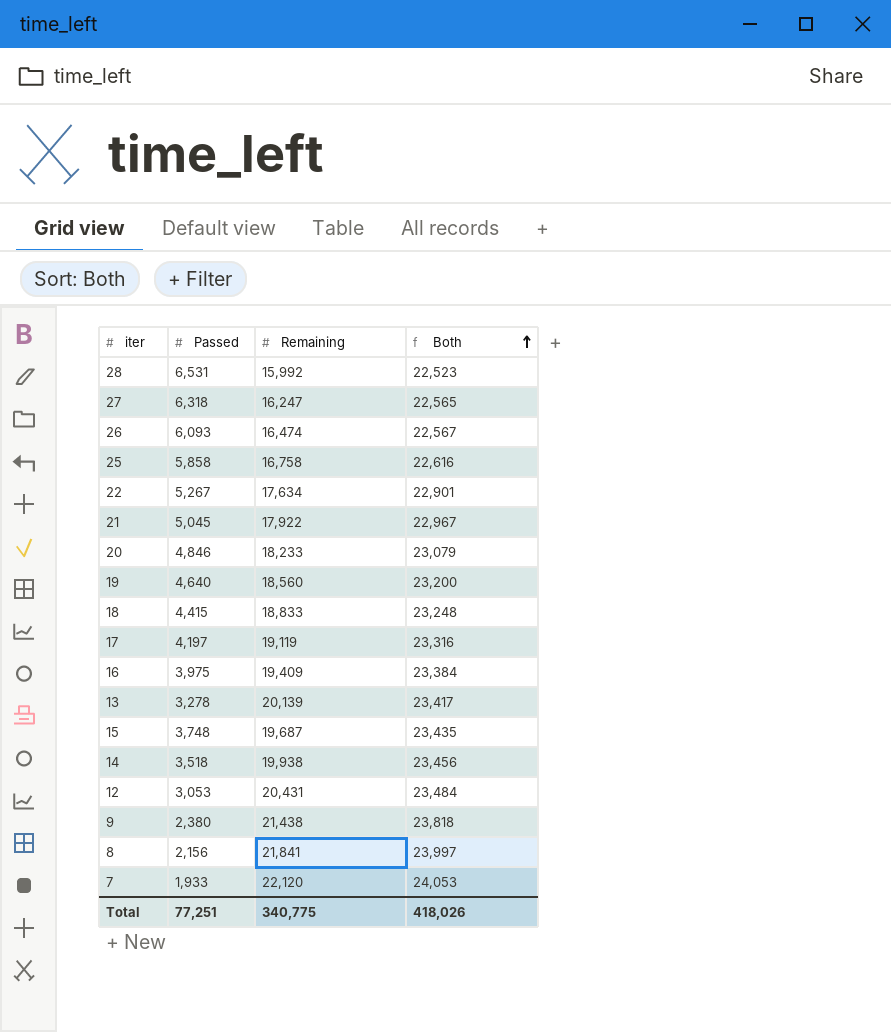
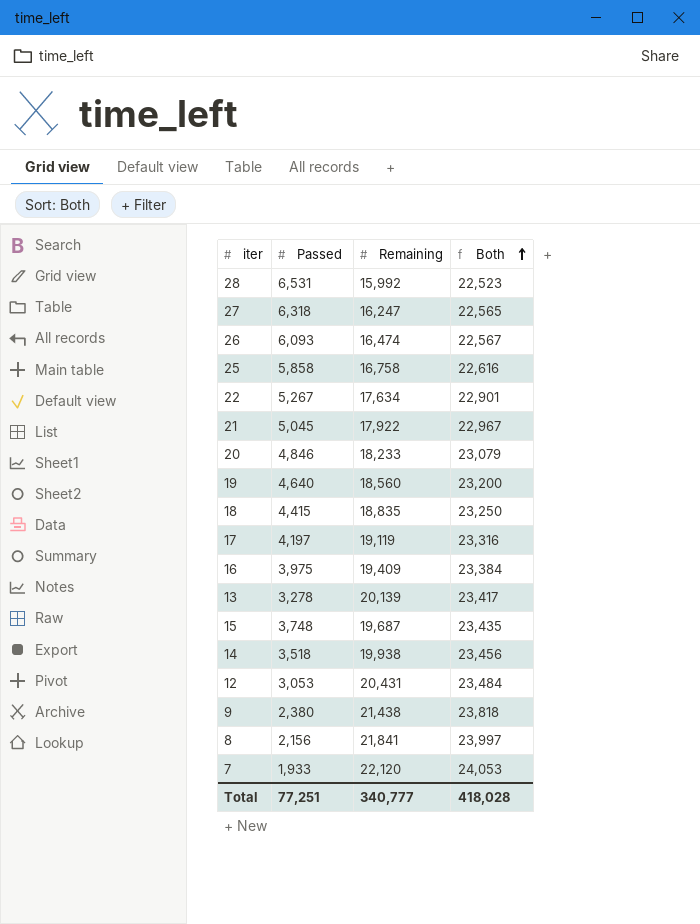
18 | Remaining: 18,833 -> 18,835
18 | Both: 23,248 -> 23,250
Total | Remaining: 340,775 -> 340,777
Total | Both: 418,026 -> 418,028

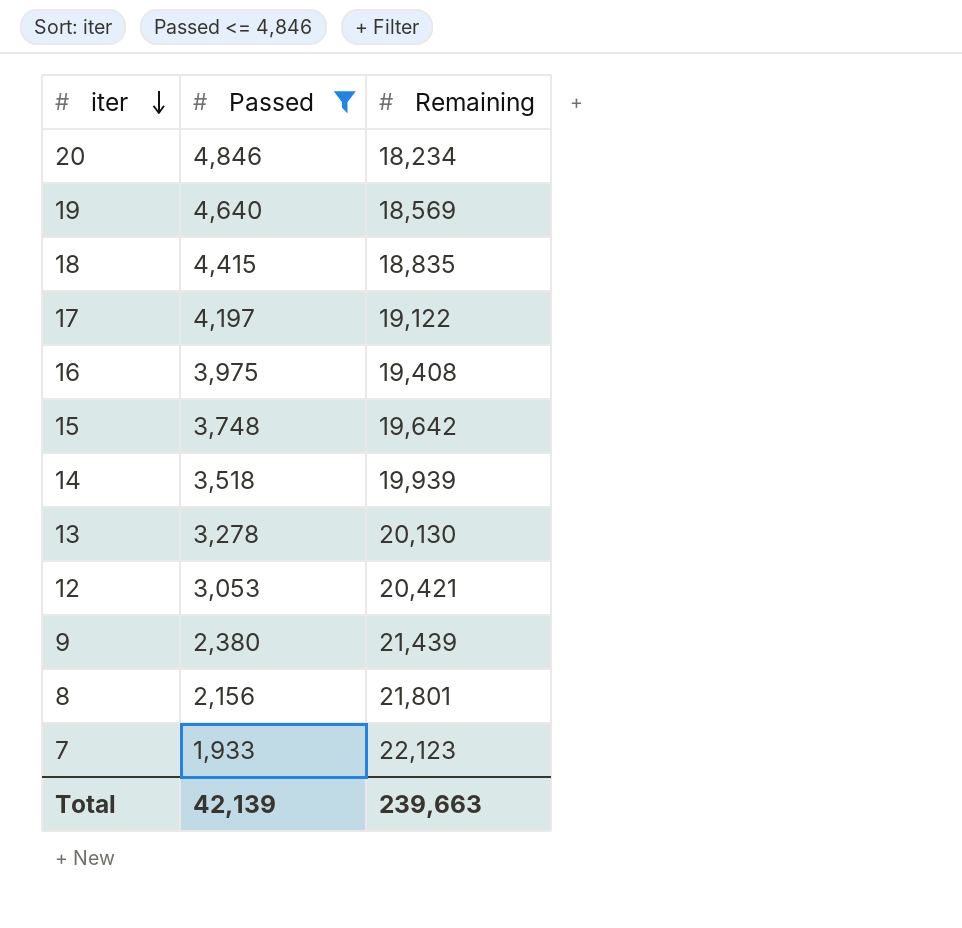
filter: none -> Passed <= 4,846
row order: Both ascending -> iter descending
column Both | formula: [Passed] + [Remaining] -> none
20 | Remaining: 18,233 -> 18,234
19 | Remaining: 18,560 -> 18,569
17 | Remaining: 19,119 -> 19,122
16 | Remaining: 19,409 -> 19,408
15 | Remaining: 19,687 -> 19,642
14 | Remaining: 19,938 -> 19,939
13 | Remaining: 20,139 -> 20,130
12 | Remaining: 20,431 -> 20,421
9 | Remaining: 21,438 -> 21,439
8 | Remaining: 21,841 -> 21,801
7 | Remaining: 22,120 -> 22,123
Total | Passed: 77,251 -> 42,139
Total | Remaining: 340,777 -> 239,663

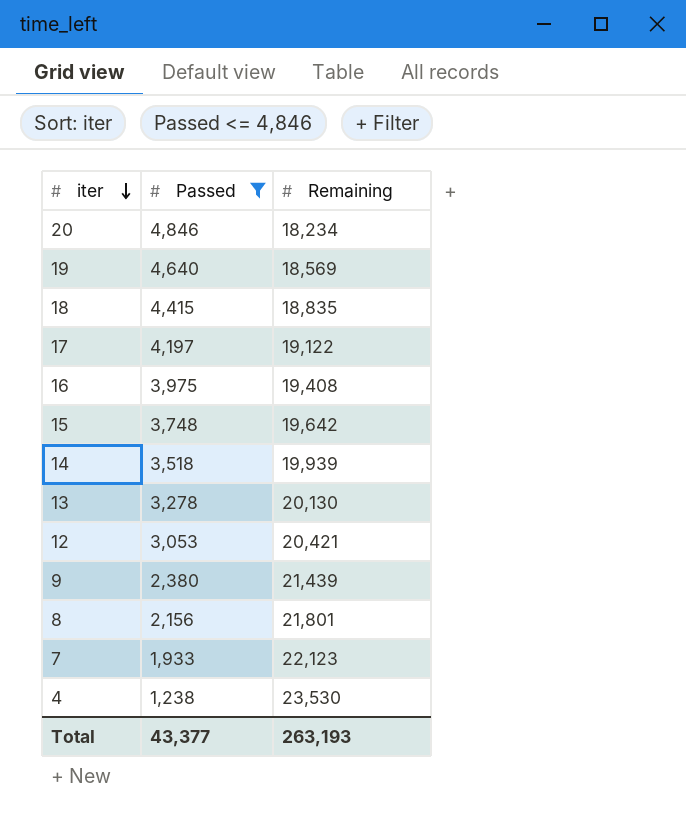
row 4: none -> 1,238 | 23,530
Total | Passed: 42,139 -> 43,377
Total | Remaining: 239,663 -> 263,193

